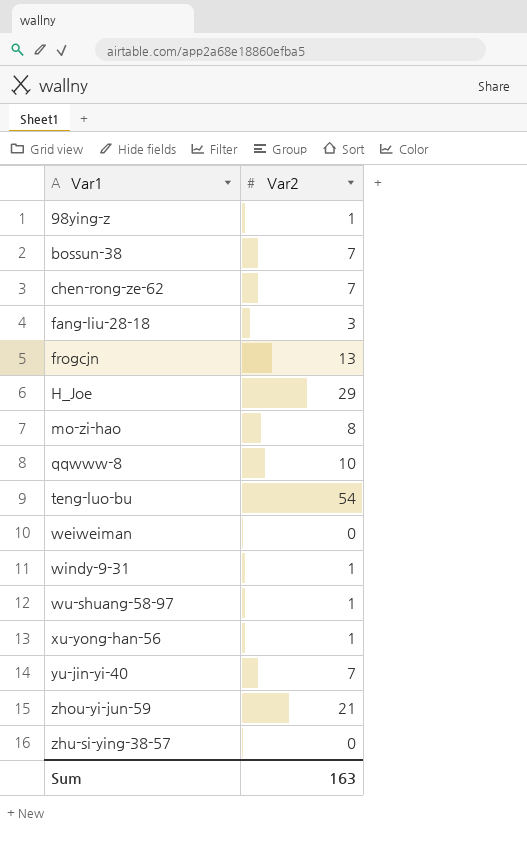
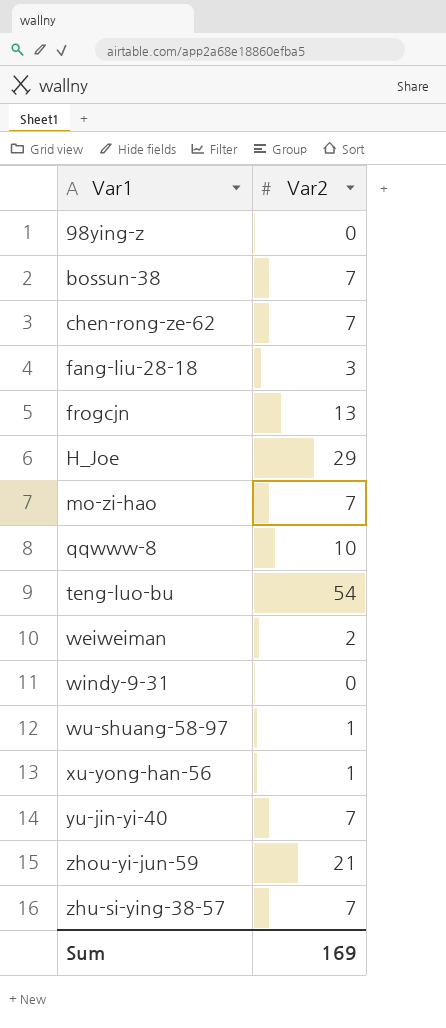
98ying-z | Var2: 1 -> 0
mo-zi-hao | Var2: 8 -> 7
weiweiman | Var2: 0 -> 2
windy-9-31 | Var2: 1 -> 0
zhu-si-ying-38-57 | Var2: 0 -> 7
Sum | Var2: 163 -> 169

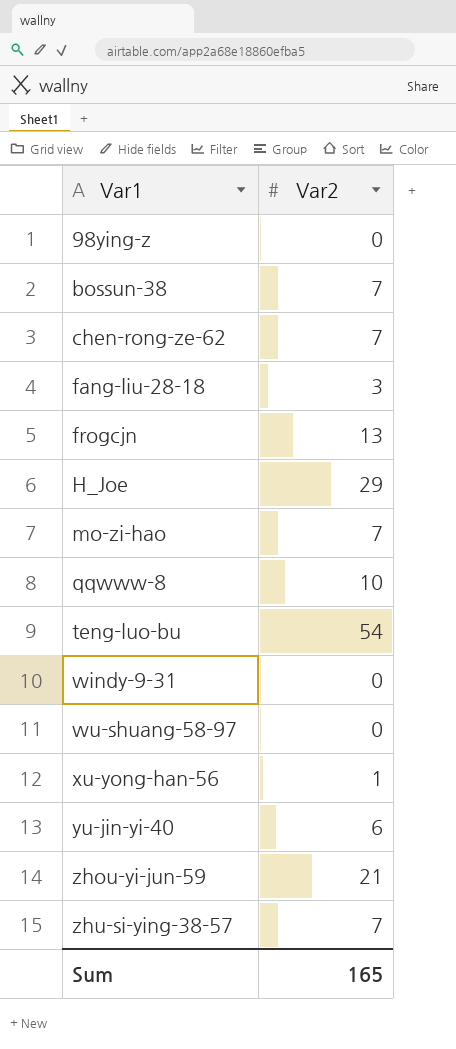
row weiweiman: 2 -> none
wu-shuang-58-97 | Var2: 1 -> 0
yu-jin-yi-40 | Var2: 7 -> 6
Sum | Var2: 169 -> 165

